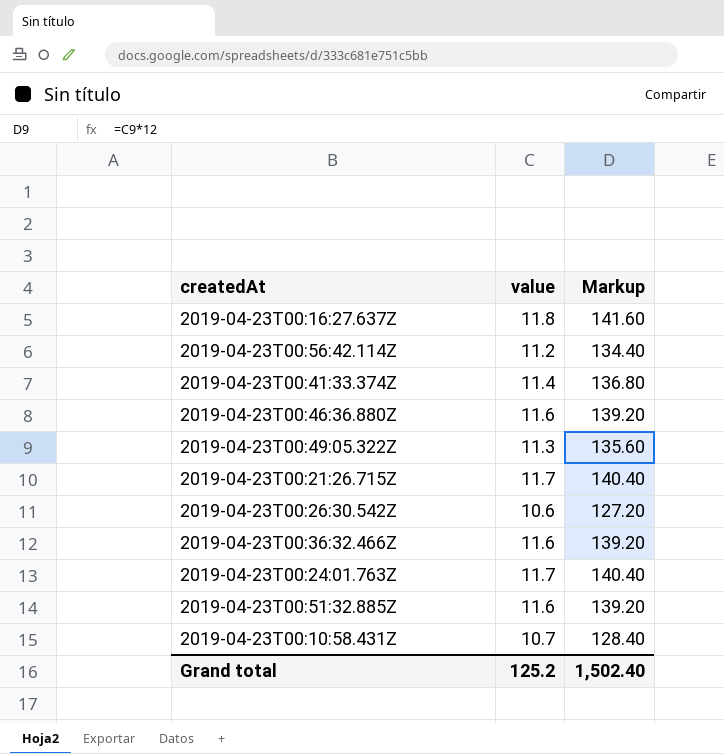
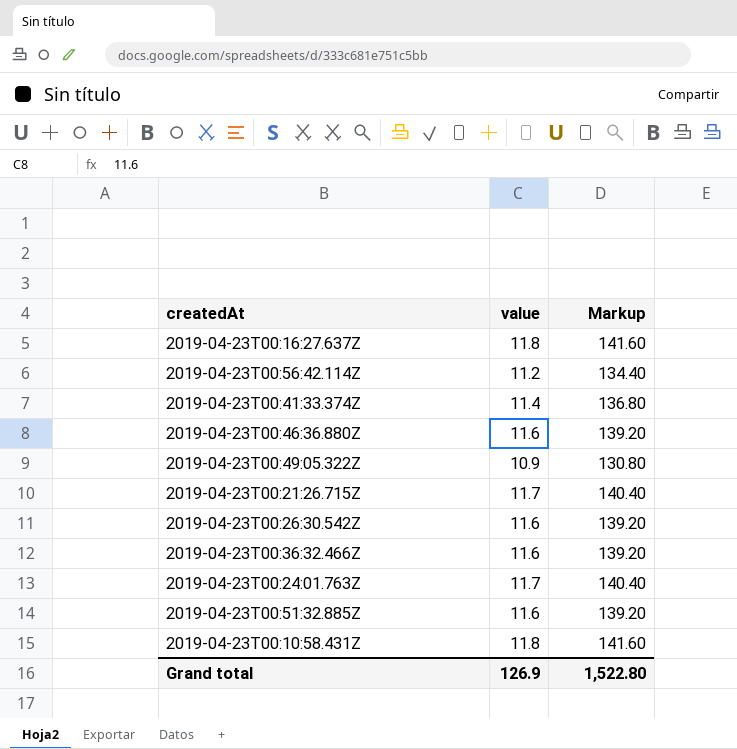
2019-04-23T00:49:05.322Z | value: 11.3 -> 10.9
2019-04-23T00:49:05.322Z | Markup: 135.60 -> 130.80
2019-04-23T00:26:30.542Z | value: 10.6 -> 11.6
2019-04-23T00:26:30.542Z | Markup: 127.20 -> 139.20
2019-04-23T00:10:58.431Z | value: 10.7 -> 11.8
2019-04-23T00:10:58.431Z | Markup: 128.40 -> 141.60
Grand total | value: 125.2 -> 126.9
Grand total | Markup: 1,502.40 -> 1,522.80

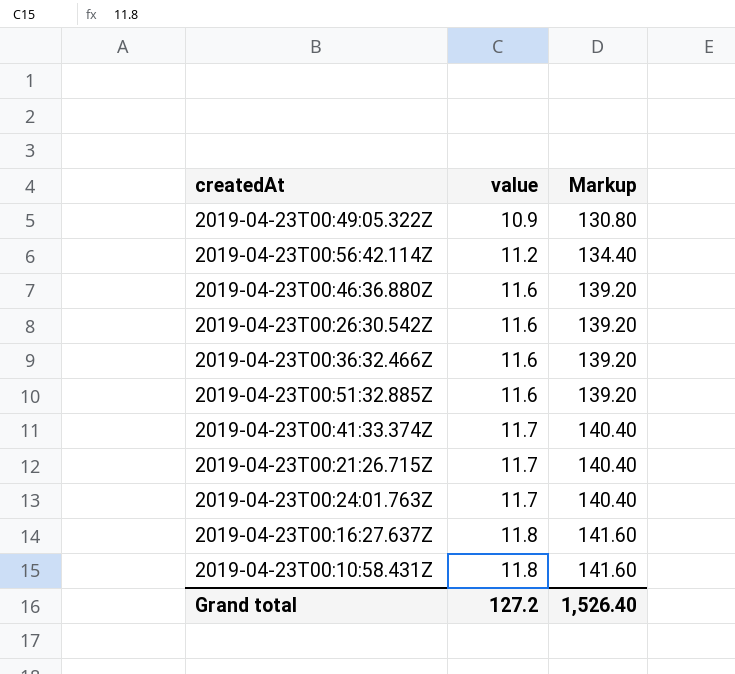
row order: none -> value ascending
2019-04-23T00:41:33.374Z | value: 11.4 -> 11.7
2019-04-23T00:41:33.374Z | Markup: 136.80 -> 140.40
Grand total | value: 126.9 -> 127.2
Grand total | Markup: 1,522.80 -> 1,526.40

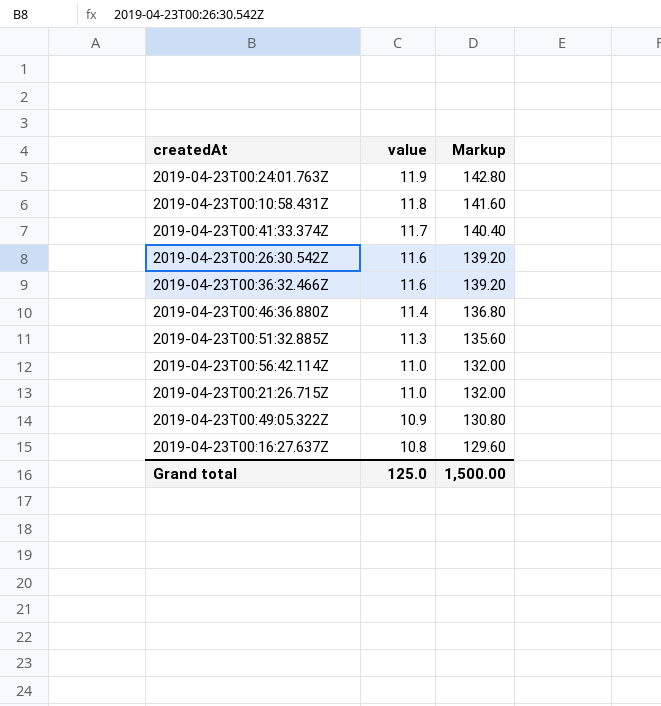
row order: value ascending -> value descending
2019-04-23T00:24:01.763Z | value: 11.7 -> 11.9
2019-04-23T00:24:01.763Z | Markup: 140.40 -> 142.80
2019-04-23T00:46:36.880Z | value: 11.6 -> 11.4
2019-04-23T00:46:36.880Z | Markup: 139.20 -> 136.80
2019-04-23T00:51:32.885Z | value: 11.6 -> 11.3
2019-04-23T00:51:32.885Z | Markup: 139.20 -> 135.60
2019-04-23T00:56:42.114Z | value: 11.2 -> 11.0
2019-04-23T00:56:42.114Z | Markup: 134.40 -> 132.00
2019-04-23T00:21:26.715Z | value: 11.7 -> 11.0
2019-04-23T00:21:26.715Z | Markup: 140.40 -> 132.00
2019-04-23T00:16:27.637Z | value: 11.8 -> 10.8
2019-04-23T00:16:27.637Z | Markup: 141.60 -> 129.60
Grand total | value: 127.2 -> 125.0
Grand total | Markup: 1,526.40 -> 1,500.00

